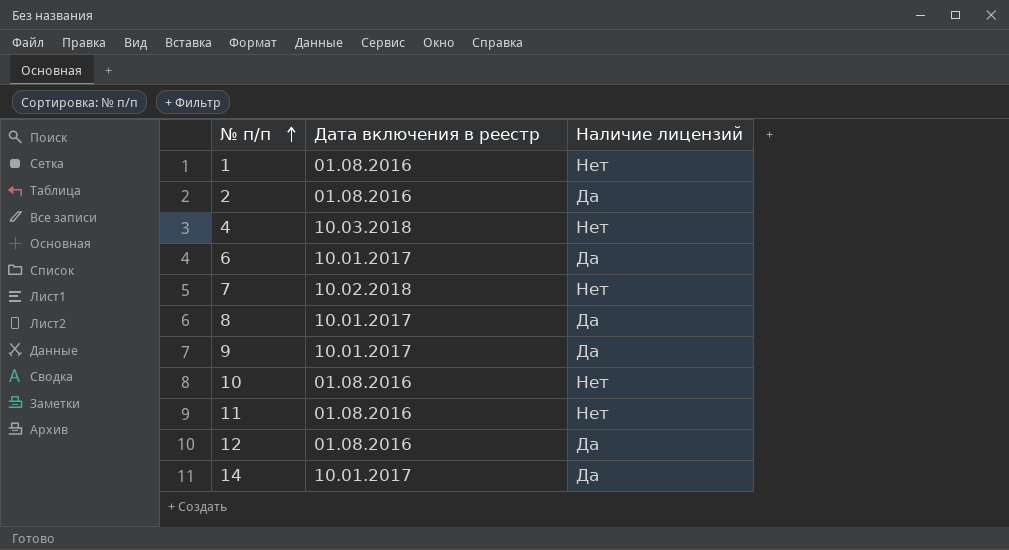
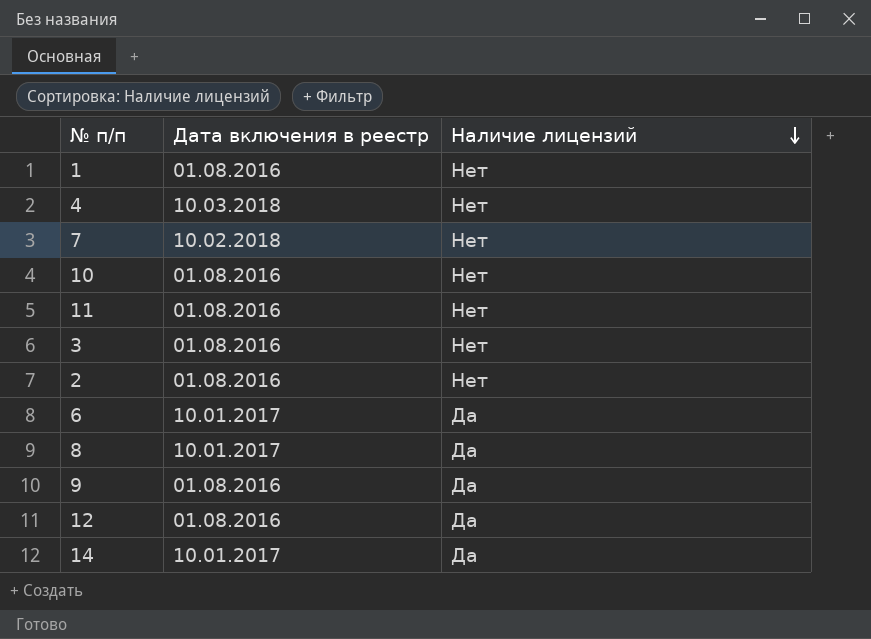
row order: № п/п ascending -> Наличие лицензий descending
row 3: none -> 01.08.2016 | Нет
2 | Наличие лицензий: Да -> Нет
9 | Дата включения в реестр: 10.01.2017 -> 01.08.2016

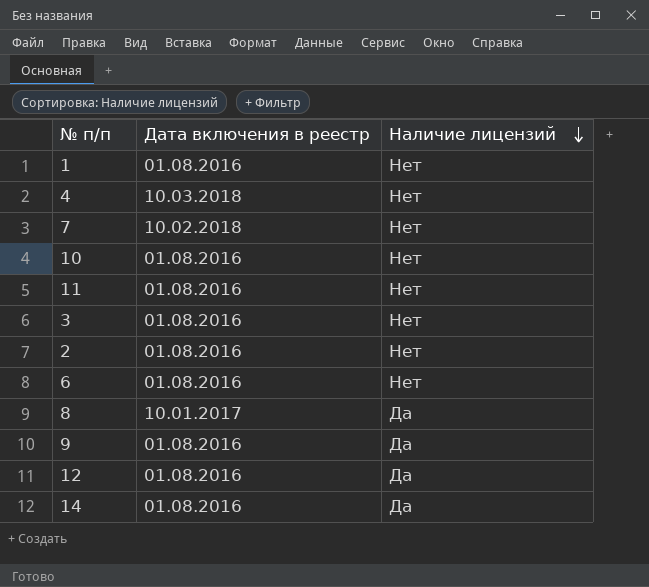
6 | Дата включения в реестр: 10.01.2017 -> 01.08.2016
6 | Наличие лицензий: Да -> Нет
14 | Дата включения в реестр: 10.01.2017 -> 01.08.2016

